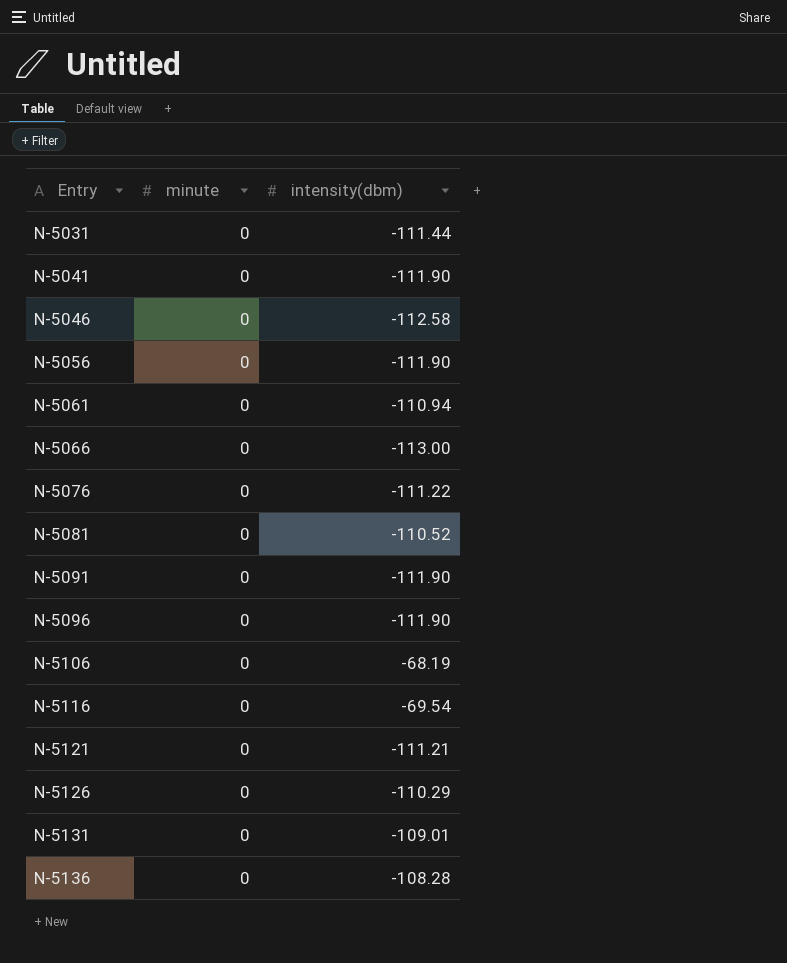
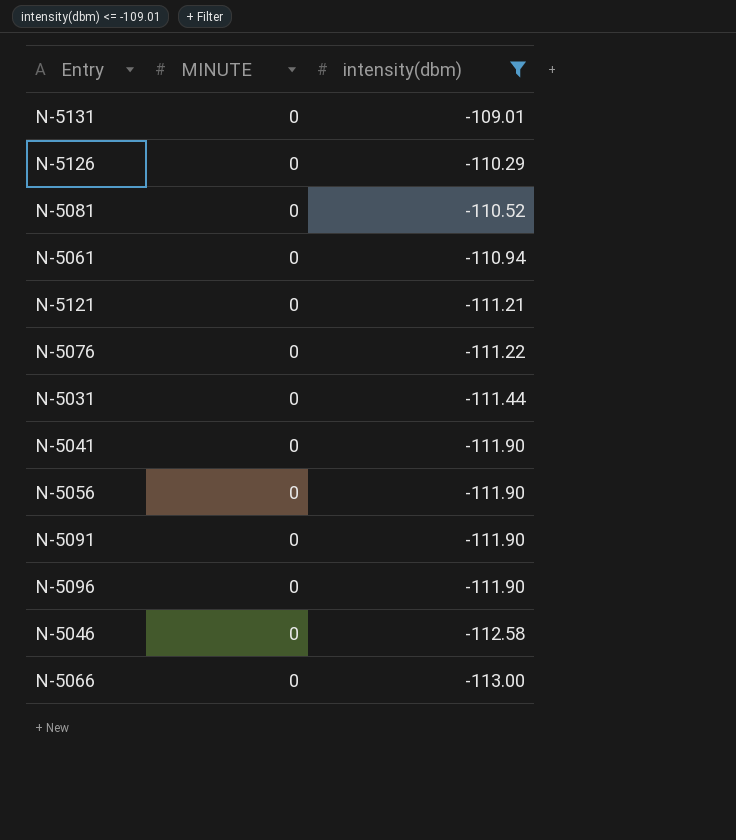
filter: none -> intensity(dbm) <= -109.01
row order: Entry ascending -> intensity(dbm) descending
column name: minute -> MINUTE

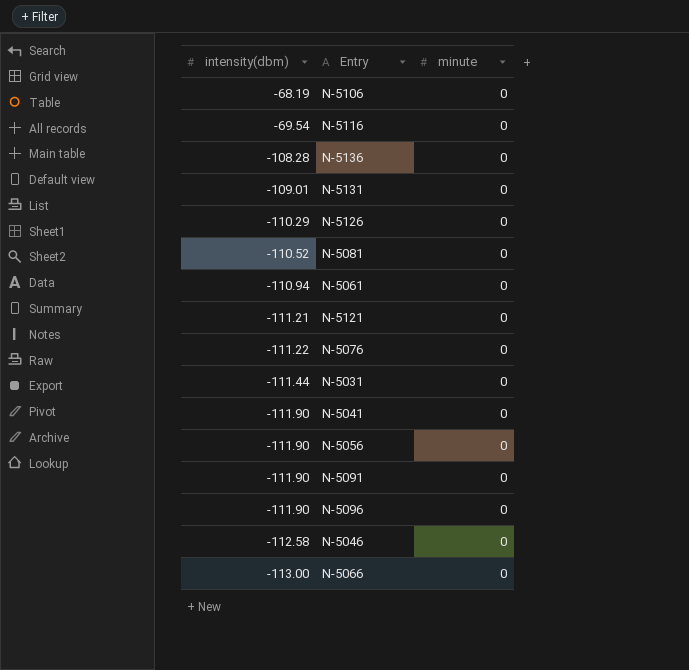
filter: intensity(dbm) <= -109.01 -> none
column intensity(dbm) | position: 3 -> 1
column name: MINUTE -> minute

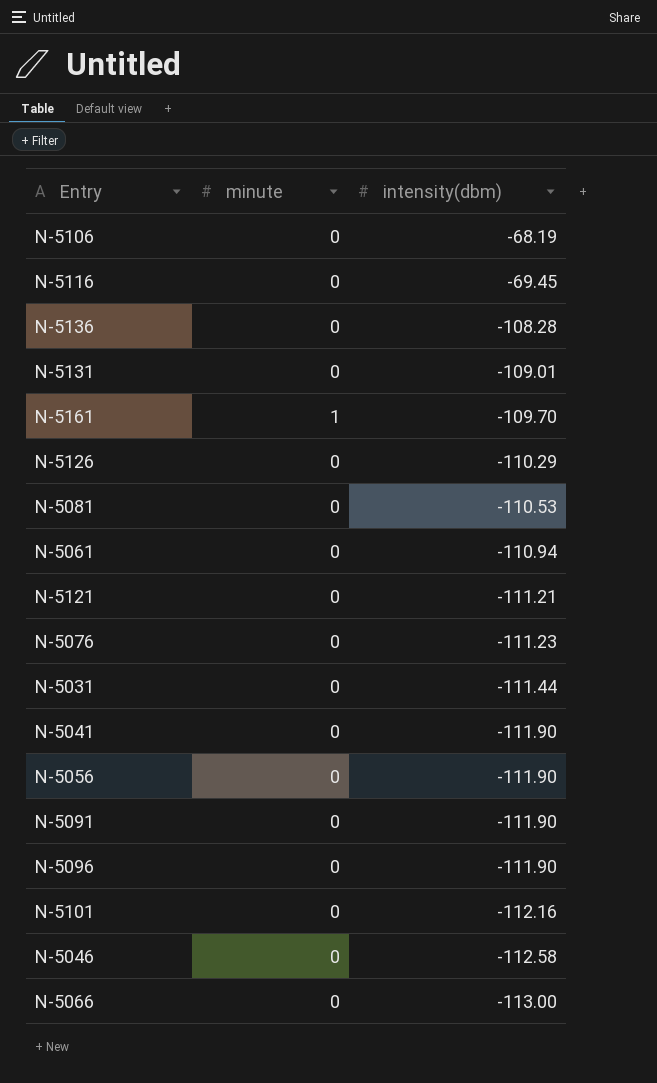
column intensity(dbm) | position: 1 -> 3
N-5116 | intensity(dbm): -69.54 -> -69.45
row N-5161: none -> 1 | -109.70
N-5081 | intensity(dbm): -110.52 -> -110.53
N-5076 | intensity(dbm): -111.22 -> -111.23
row N-5101: none -> 0 | -112.16

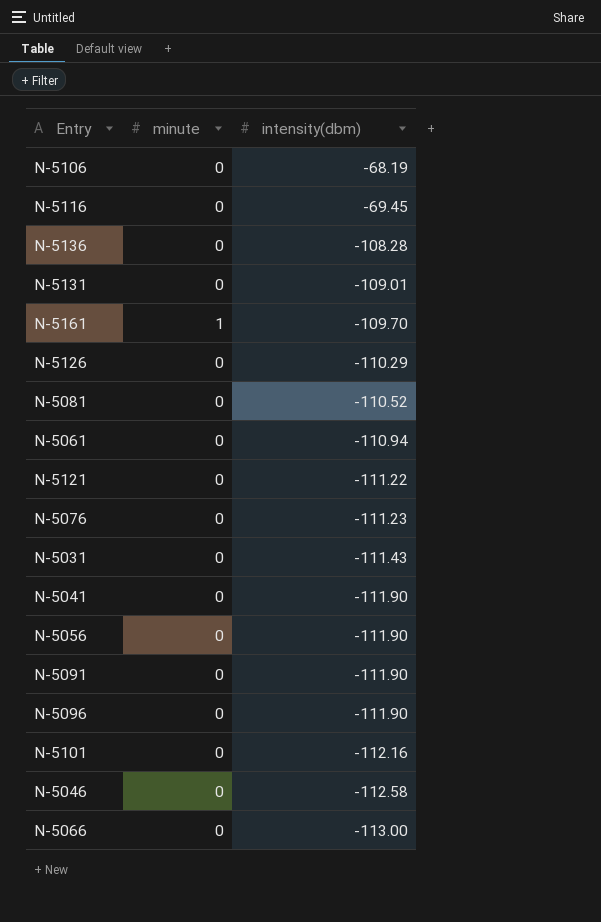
N-5081 | intensity(dbm): -110.53 -> -110.52
N-5121 | intensity(dbm): -111.21 -> -111.22
N-5031 | intensity(dbm): -111.44 -> -111.43

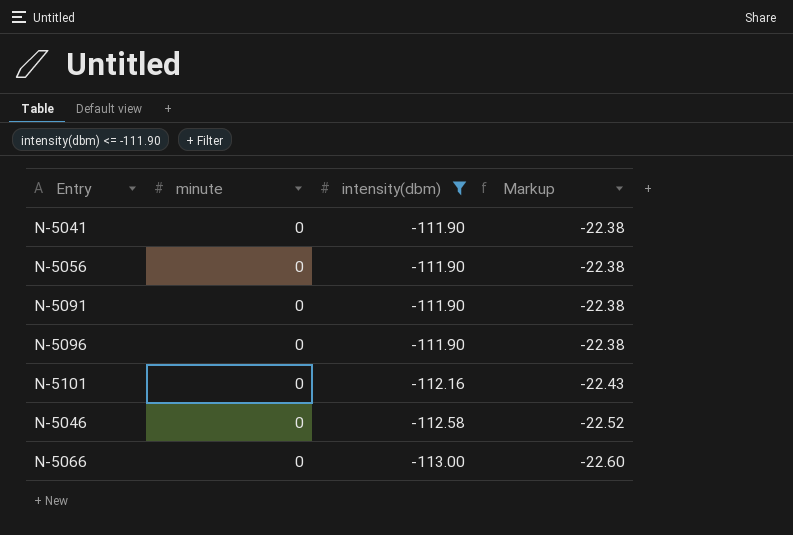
filter: none -> intensity(dbm) <= -111.90
column Markup | formula: none -> [intensity(dbm)] * 0.2

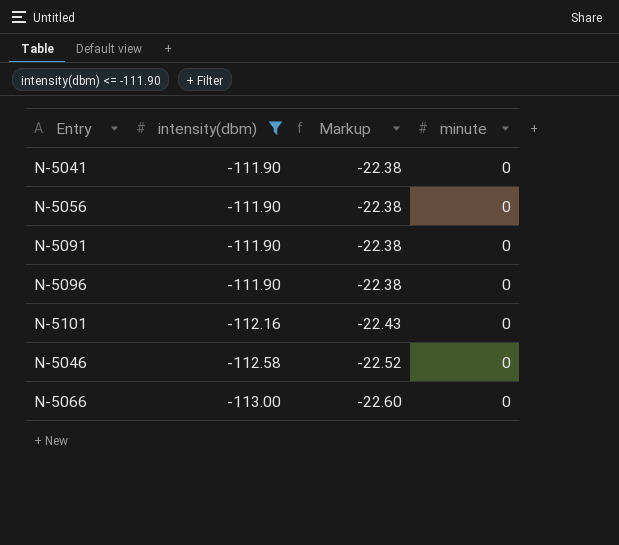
column minute | position: 2 -> 4

